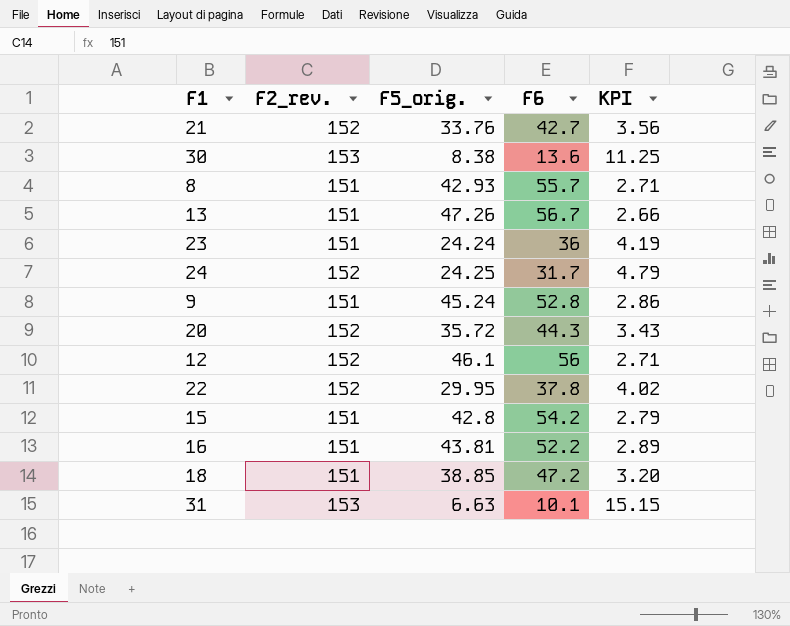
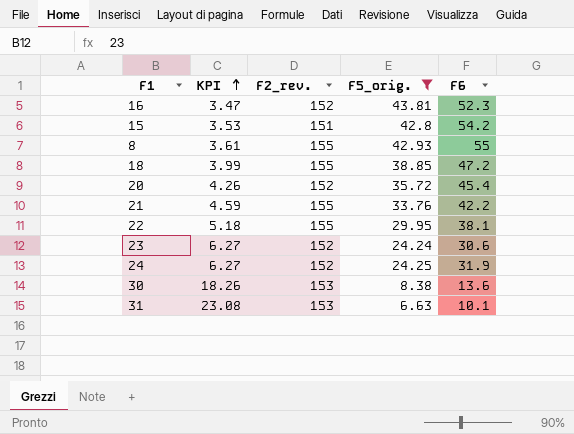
filter: none -> F5_orig. <= 43.81
row order: none -> KPI ascending
column KPI | formula: [F2_rev.] / [F6] -> [F2_rev.] / [F5_orig.]
column KPI | position: 5 -> 2
16 | F2_rev.: 151 -> 152
16 | F6: 52.2 -> 52.3
8 | F2_rev.: 151 -> 155
8 | F6: 55.7 -> 55
18 | F2_rev.: 151 -> 155
20 | F6: 44.3 -> 45.4
21 | F2_rev.: 152 -> 155
21 | F6: 42.7 -> 42.2
22 | F2_rev.: 152 -> 155
22 | F6: 37.8 -> 38.1
23 | F2_rev.: 151 -> 152
23 | F6: 36 -> 30.6
24 | F6: 31.7 -> 31.9

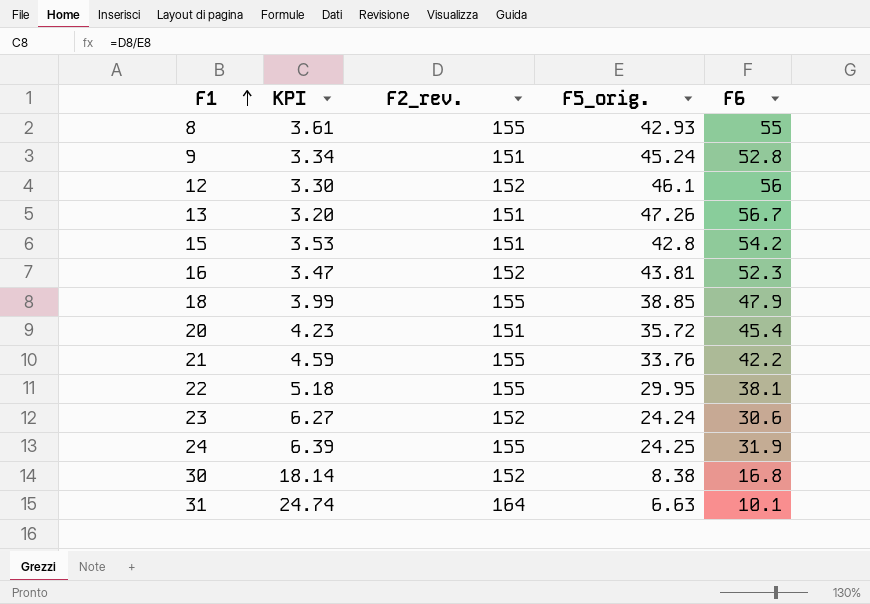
filter: F5_orig. <= 43.81 -> none
row order: KPI ascending -> F1 ascending
18 | F6: 47.2 -> 47.9
20 | KPI: 4.26 -> 4.23
20 | F2_rev.: 152 -> 151
24 | KPI: 6.27 -> 6.39
24 | F2_rev.: 152 -> 155
30 | KPI: 18.26 -> 18.14
30 | F2_rev.: 153 -> 152
30 | F6: 13.6 -> 16.8
31 | KPI: 23.08 -> 24.74
31 | F2_rev.: 153 -> 164

